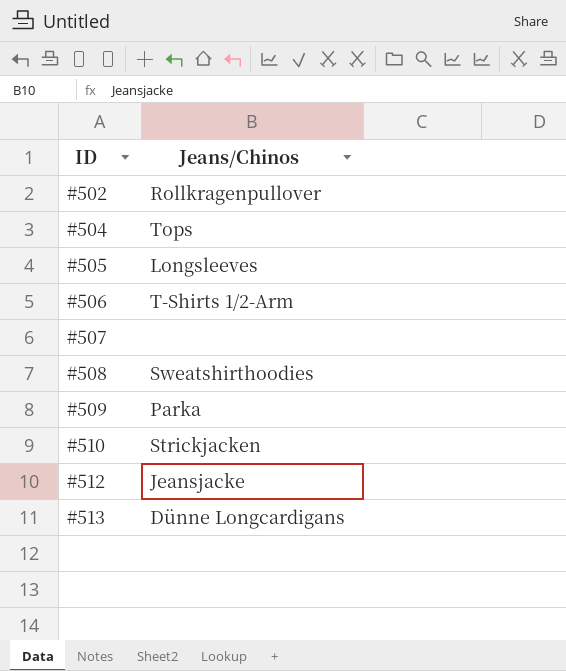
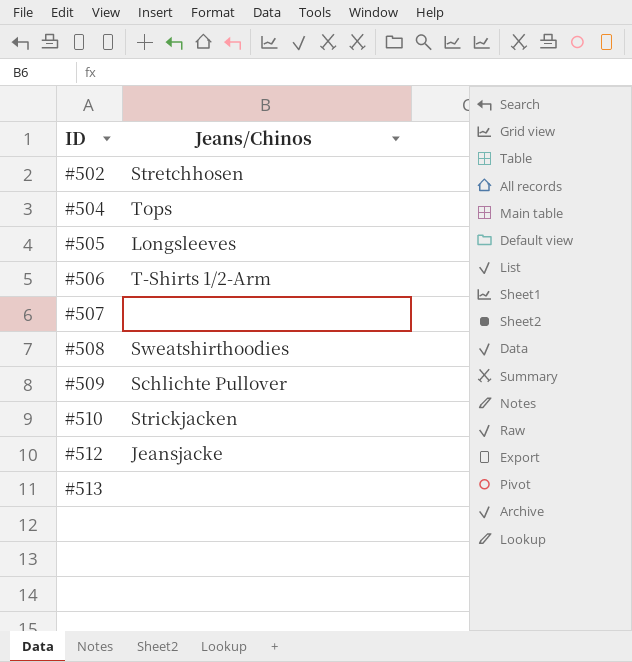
#502 | Jeans/Chinos: Rollkragenpullover -> Stretchhosen
#509 | Jeans/Chinos: Parka -> Schlichte Pullover
#513 | Jeans/Chinos: Dünne Longcardigans -> none

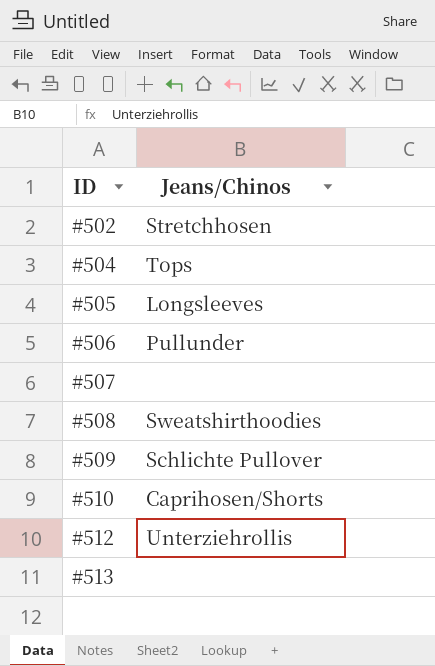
#506 | Jeans/Chinos: T-Shirts 1/2-Arm -> Pullunder
#510 | Jeans/Chinos: Strickjacken -> Caprihosen/Shorts
#512 | Jeans/Chinos: Jeansjacke -> Unterziehrollis

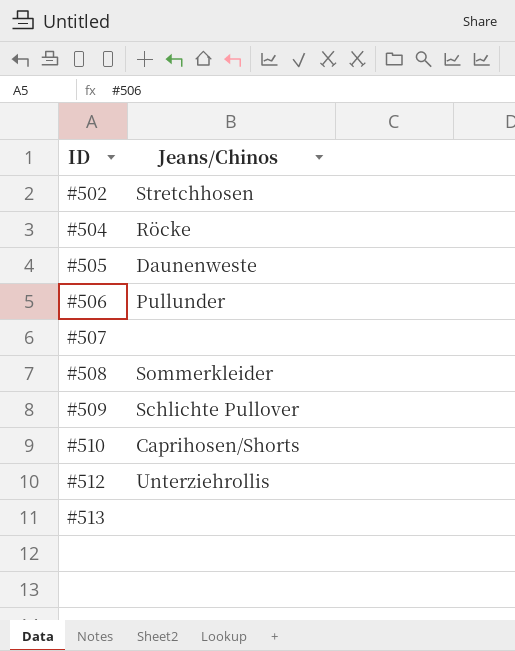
#504 | Jeans/Chinos: Tops -> Röcke
#505 | Jeans/Chinos: Longsleeves -> Daunenweste
#508 | Jeans/Chinos: Sweatshirthoodies -> Sommerkleider

